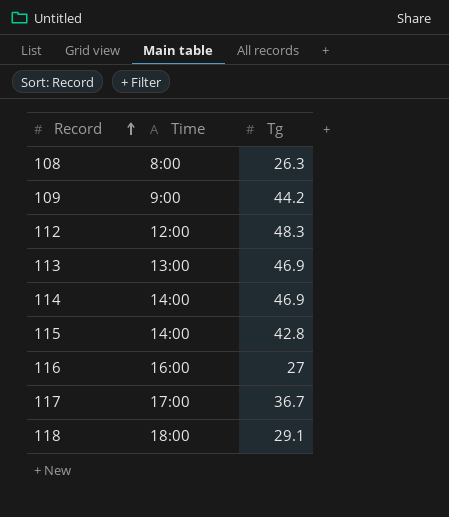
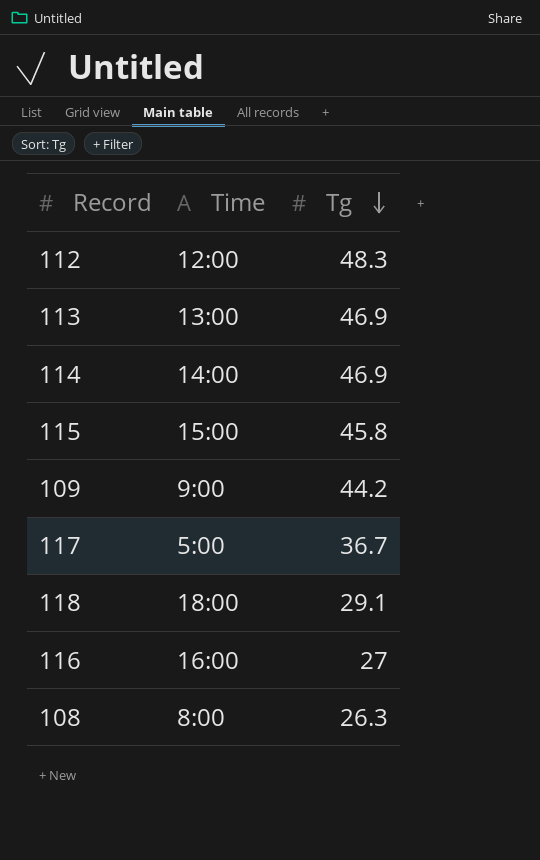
row order: Record ascending -> Tg descending
115 | Time: 14:00 -> 15:00
115 | Tg: 42.8 -> 45.8
117 | Time: 17:00 -> 5:00

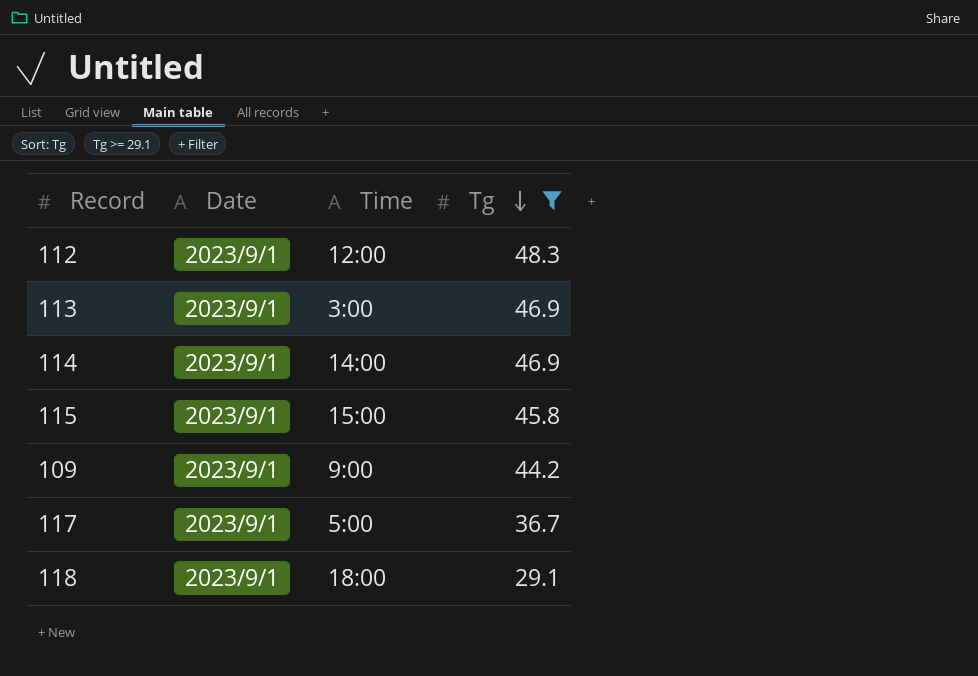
filter: none -> Tg >= 29.1
column Date | position: none -> 2
113 | Time: 13:00 -> 3:00

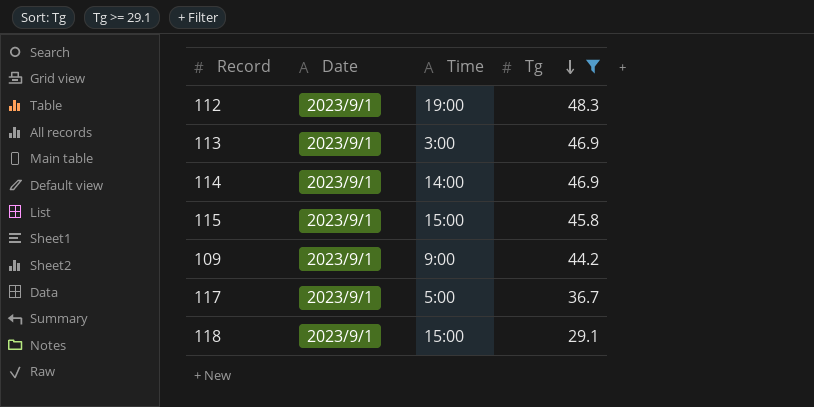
112 | Time: 12:00 -> 19:00
118 | Time: 18:00 -> 15:00

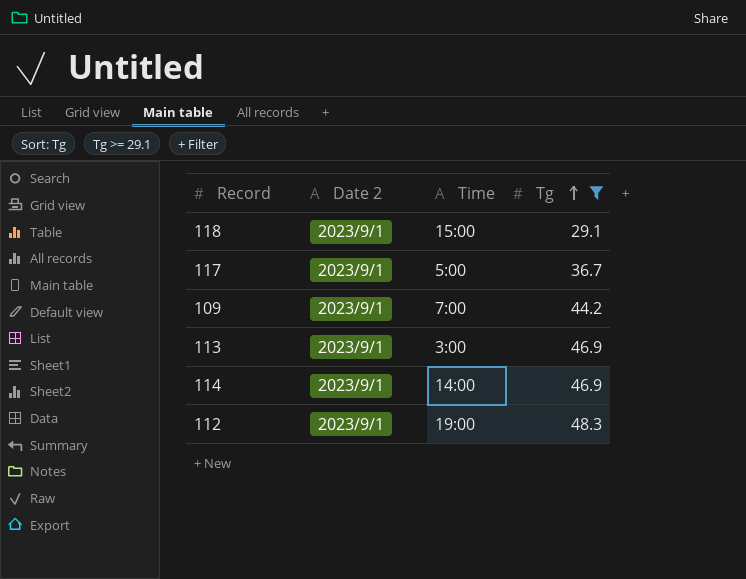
row order: Tg descending -> Tg ascending
column name: Date -> Date 2
row 115: 2023/9/1 | 15:00 | 45.8 -> none
109 | Time: 9:00 -> 7:00

